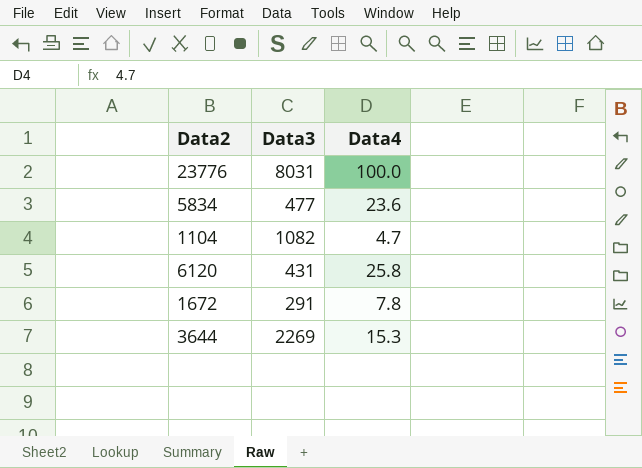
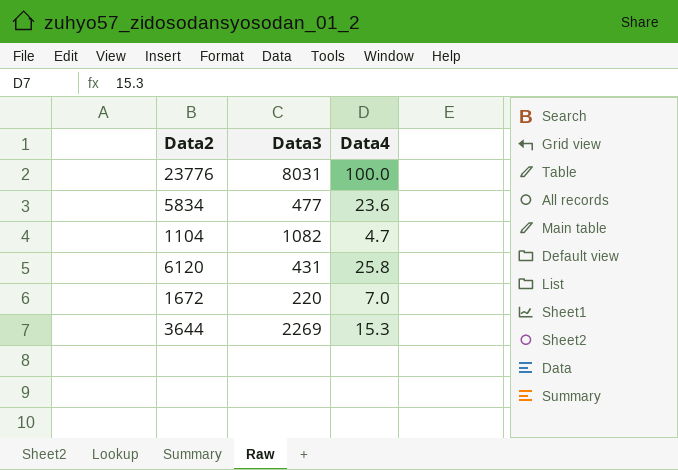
1672 | Data3: 291 -> 220
1672 | Data4: 7.8 -> 7.0

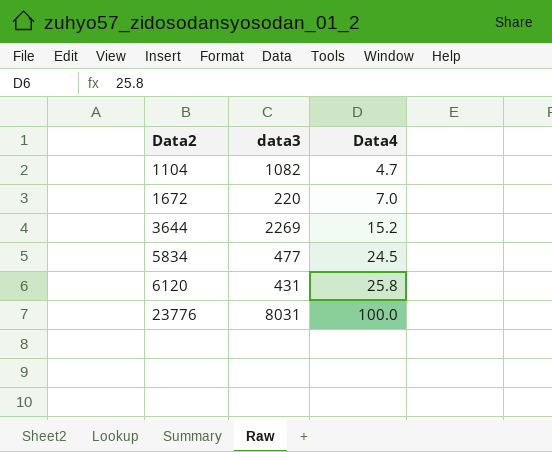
row order: none -> Data2 ascending
column name: Data3 -> data3
3644 | Data4: 15.3 -> 15.2
5834 | Data4: 23.6 -> 24.5

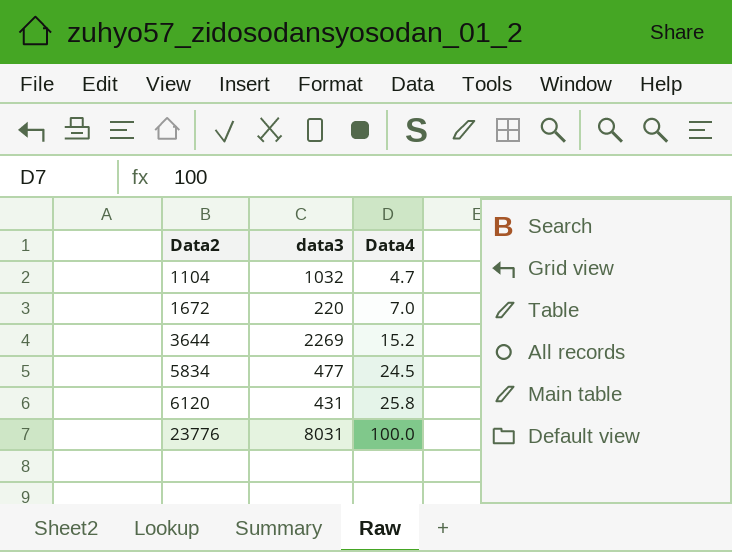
1104 | data3: 1082 -> 1032

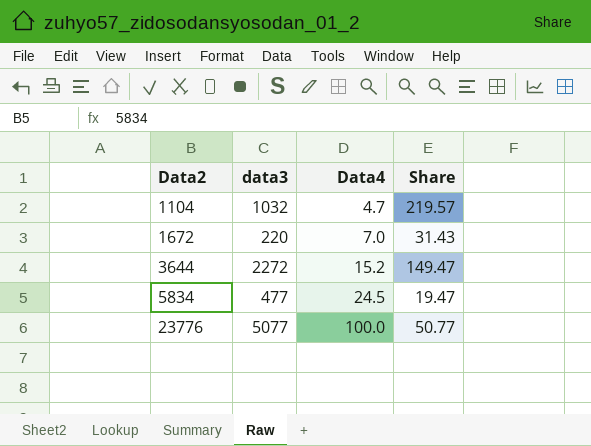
column Share | formula: none -> [data3] / [Data4]
row 6120: 431 | 25.8 -> none
3644 | data3: 2269 -> 2272
23776 | data3: 8031 -> 5077

